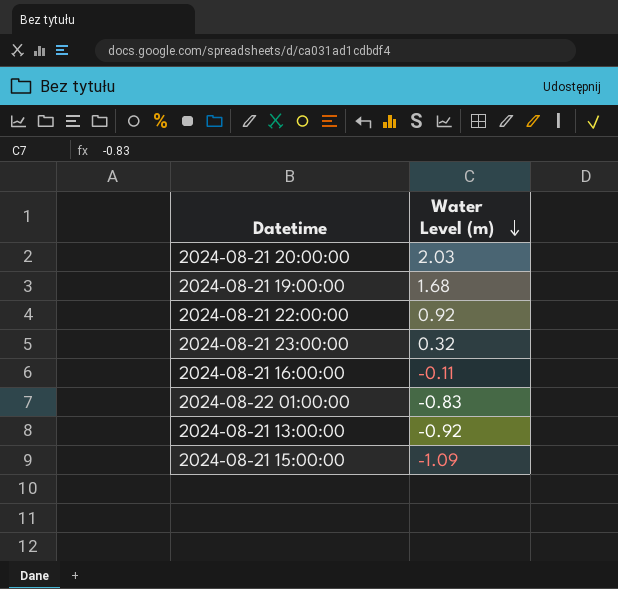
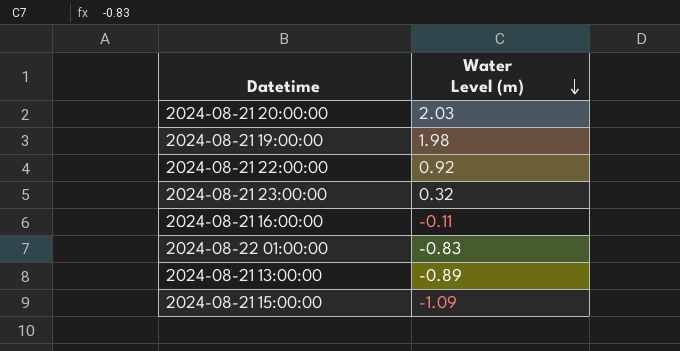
2024-08-21 19:00:00 | Water Level (m): 1.68 -> 1.98
2024-08-21 13:00:00 | Water Level (m): -0.92 -> -0.89

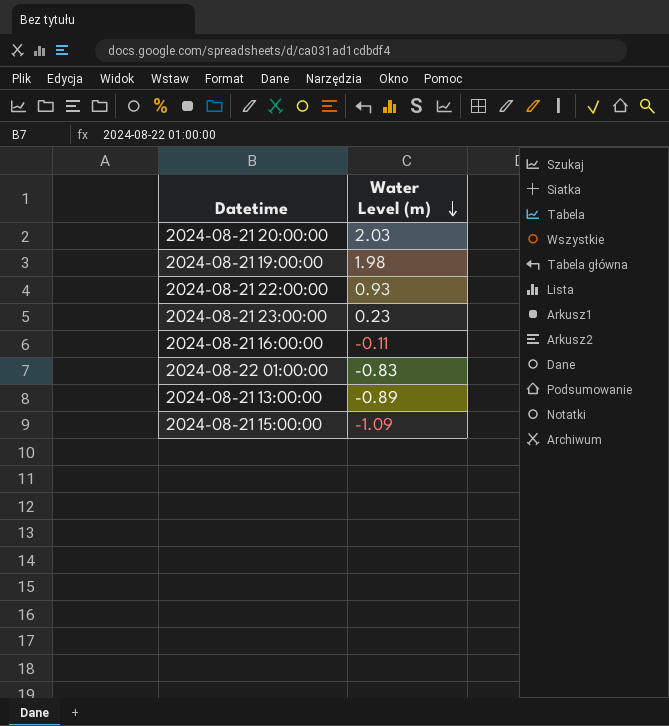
2024-08-21 22:00:00 | Water Level (m): 0.92 -> 0.93
2024-08-21 23:00:00 | Water Level (m): 0.32 -> 0.23

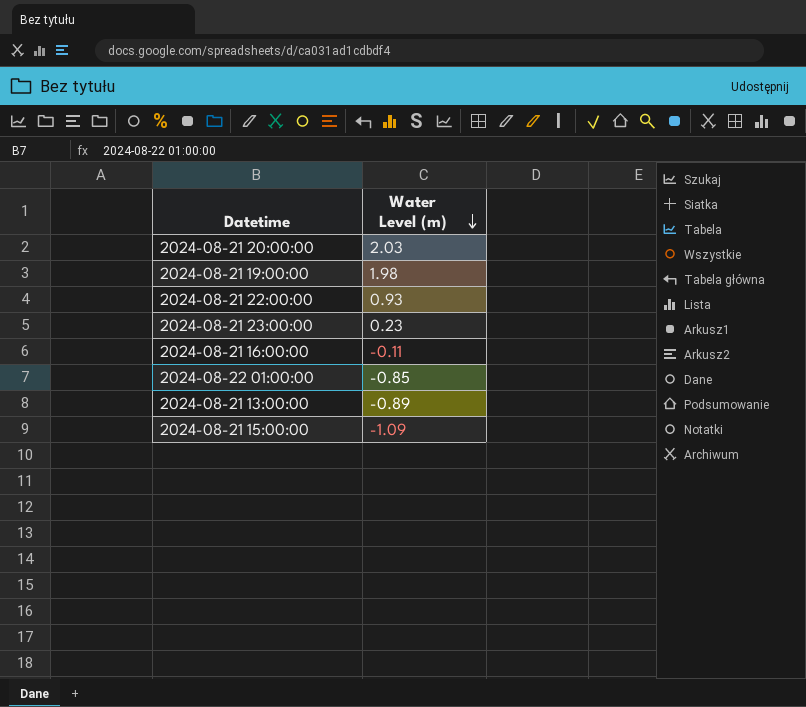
2024-08-22 01:00:00 | Water Level (m): -0.83 -> -0.85

